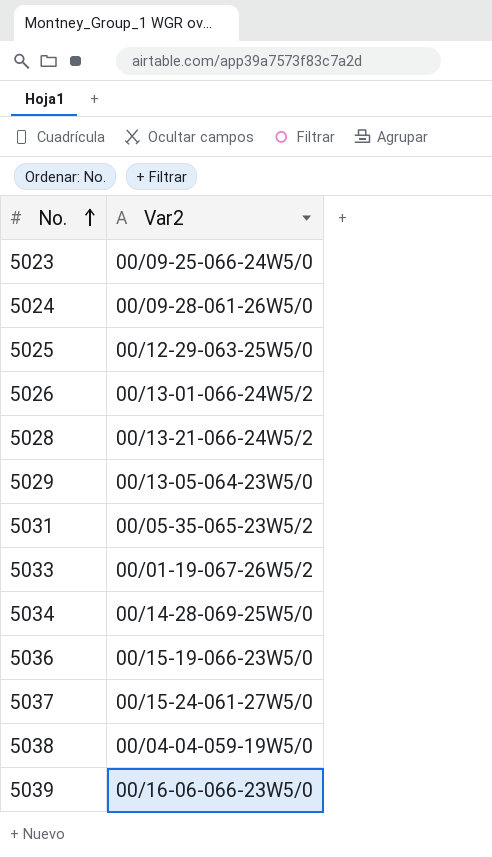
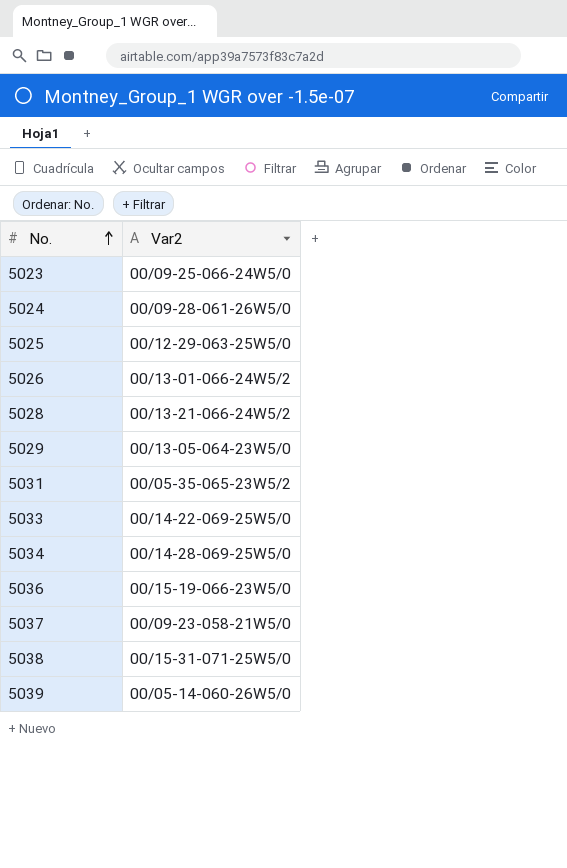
5033 | Var2: 00/01-19-067-26W5/2 -> 00/14-22-069-25W5/0
5037 | Var2: 00/15-24-061-27W5/0 -> 00/09-23-058-21W5/0
5038 | Var2: 00/04-04-059-19W5/0 -> 00/15-31-071-25W5/0
5039 | Var2: 00/16-06-066-23W5/0 -> 00/05-14-060-26W5/0

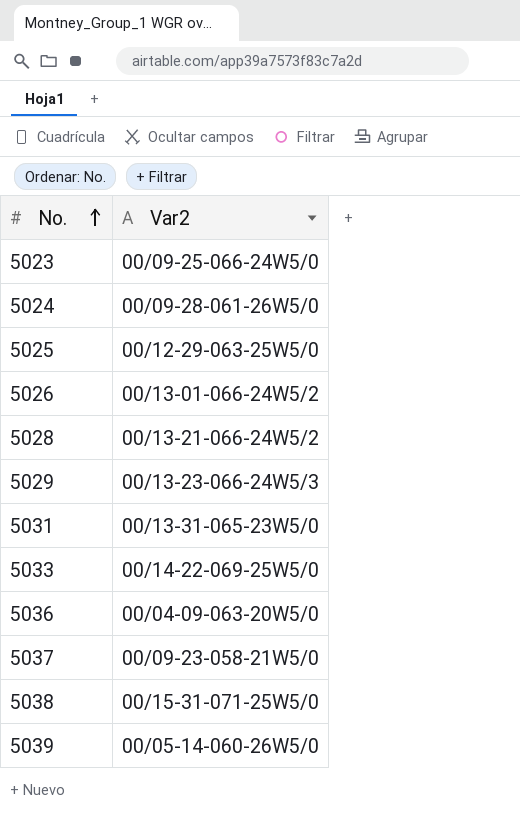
row 5034: 00/14-28-069-25W5/0 -> none
5029 | Var2: 00/13-05-064-23W5/0 -> 00/13-23-066-24W5/3
5031 | Var2: 00/05-35-065-23W5/2 -> 00/13-31-065-23W5/0
5036 | Var2: 00/15-19-066-23W5/0 -> 00/04-09-063-20W5/0

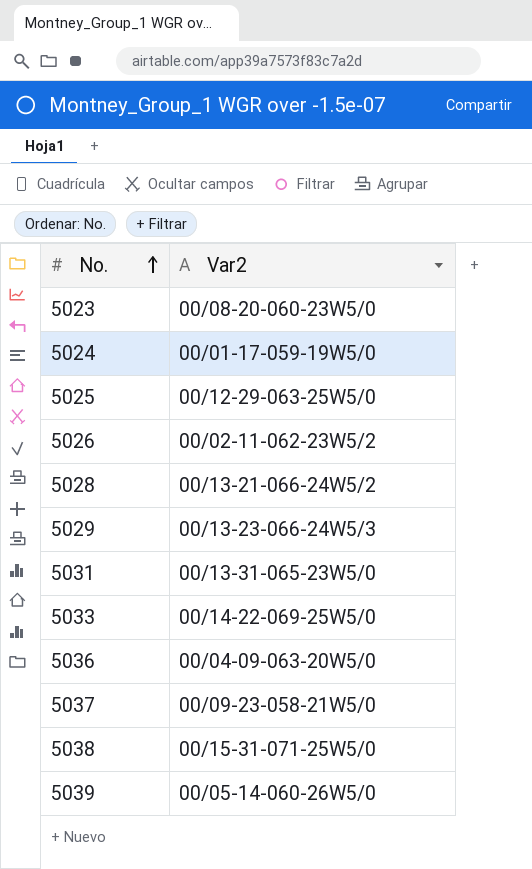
5023 | Var2: 00/09-25-066-24W5/0 -> 00/08-20-060-23W5/0
5024 | Var2: 00/09-28-061-26W5/0 -> 00/01-17-059-19W5/0
5026 | Var2: 00/13-01-066-24W5/2 -> 00/02-11-062-23W5/2

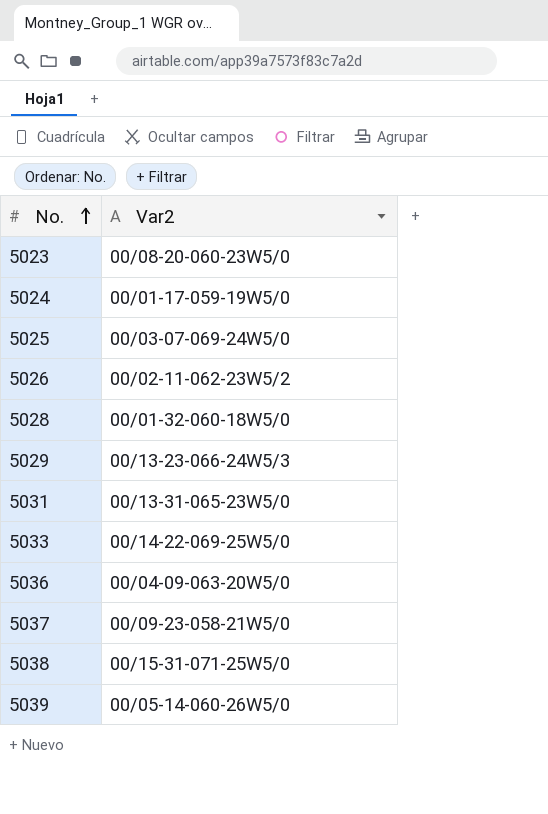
5025 | Var2: 00/12-29-063-25W5/0 -> 00/03-07-069-24W5/0
5028 | Var2: 00/13-21-066-24W5/2 -> 00/01-32-060-18W5/0

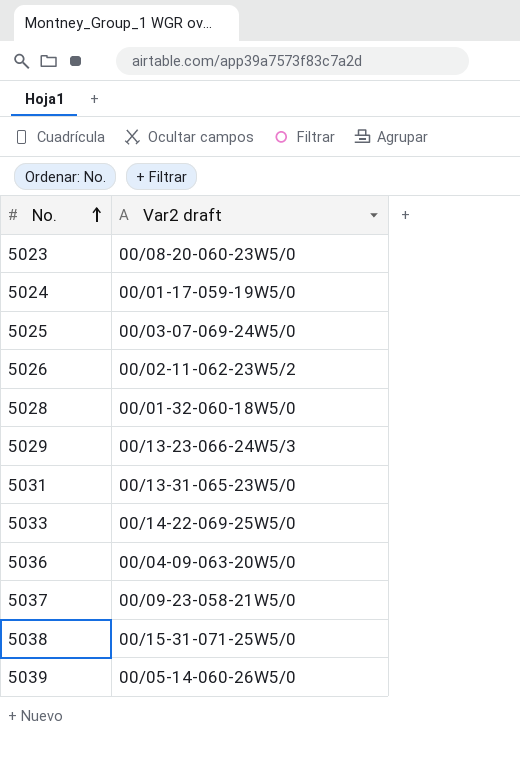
column name: Var2 -> Var2 draft

